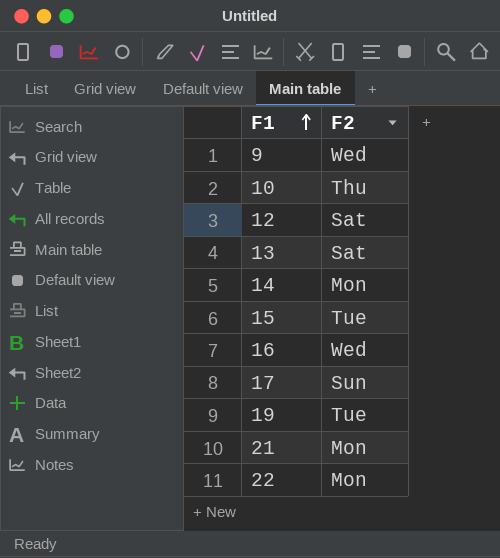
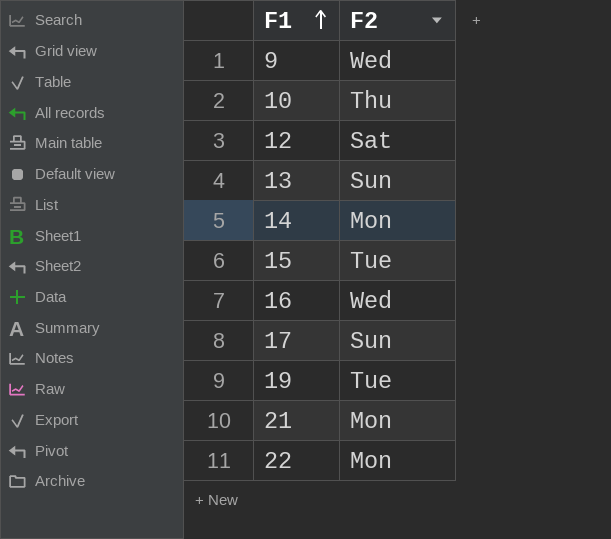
13 | F2: Sat -> Sun

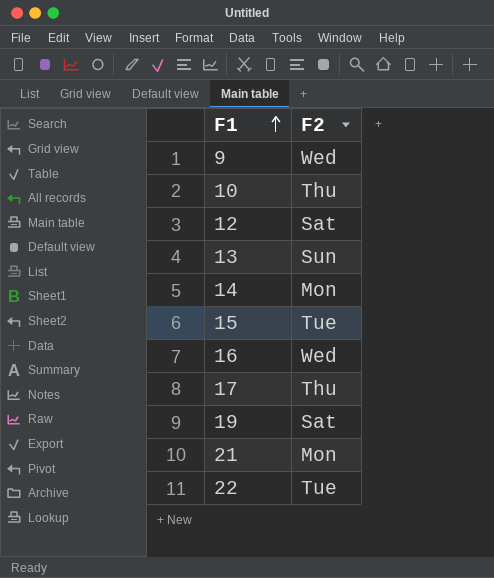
17 | F2: Sun -> Thu
19 | F2: Tue -> Sat
22 | F2: Mon -> Tue

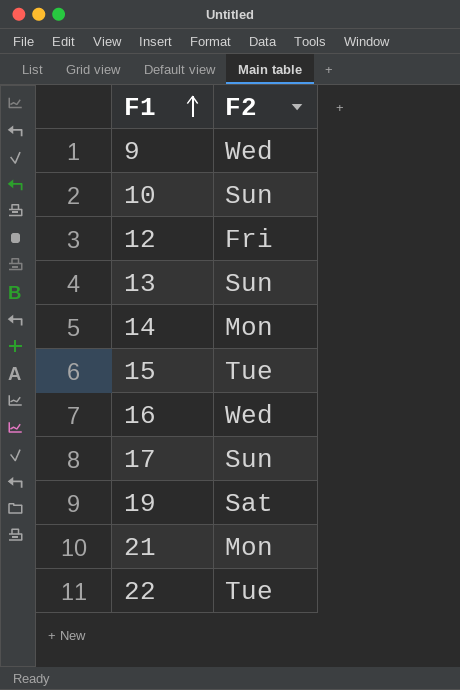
10 | F2: Thu -> Sun
12 | F2: Sat -> Fri
17 | F2: Thu -> Sun

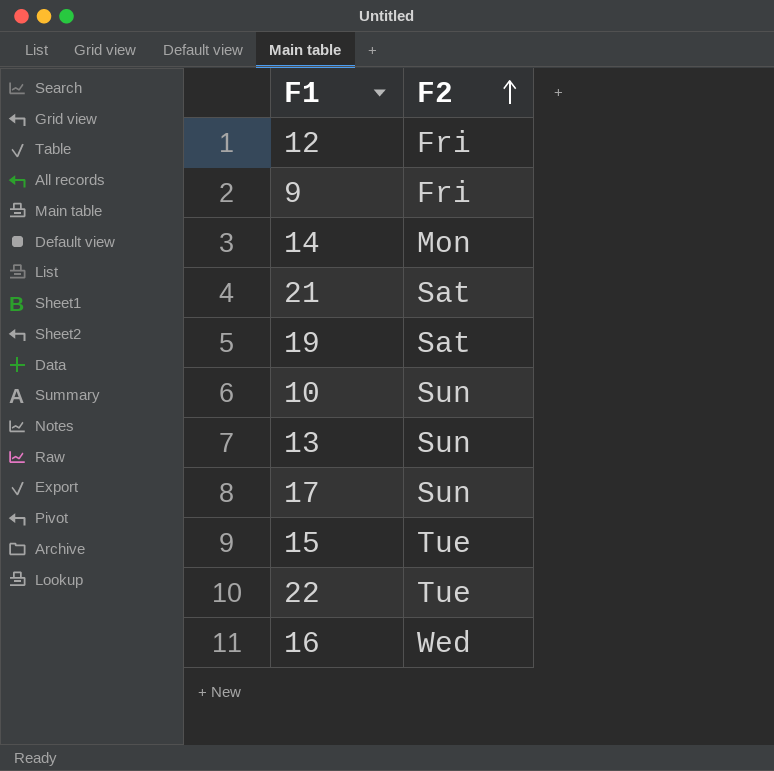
row order: F1 ascending -> F2 ascending
9 | F2: Wed -> Fri
21 | F2: Mon -> Sat

